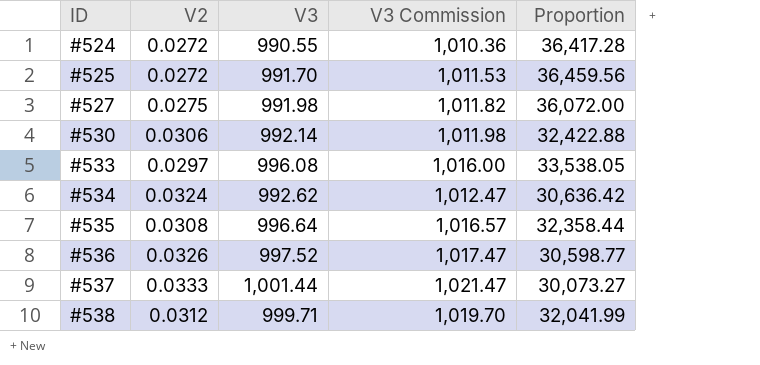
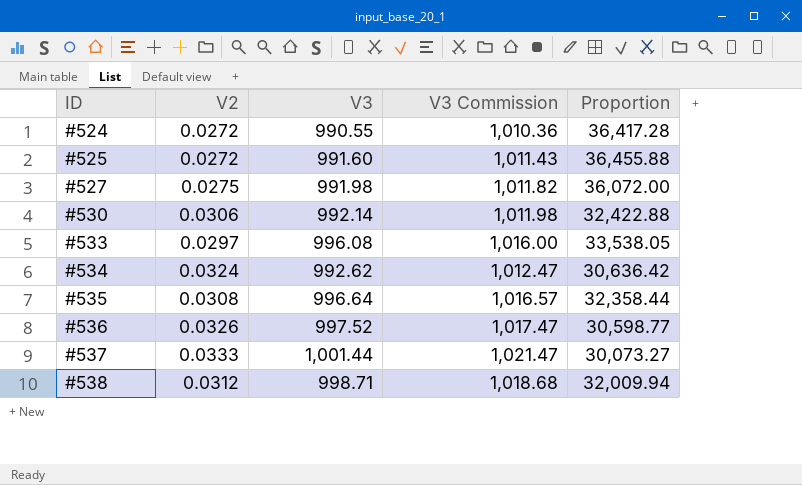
#525 | V3: 991.70 -> 991.60
#525 | V3 Commission: 1,011.53 -> 1,011.43
#525 | Proportion: 36,459.56 -> 36,455.88
#538 | V3: 999.71 -> 998.71
#538 | V3 Commission: 1,019.70 -> 1,018.68
#538 | Proportion: 32,041.99 -> 32,009.94

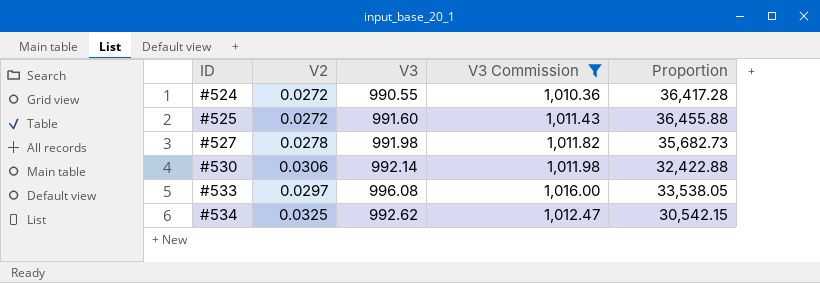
filter: none -> V3 Commission <= 1,016.00
#527 | V2: 0.0275 -> 0.0278
#527 | Proportion: 36,072.00 -> 35,682.73
#534 | V2: 0.0324 -> 0.0325
#534 | Proportion: 30,636.42 -> 30,542.15

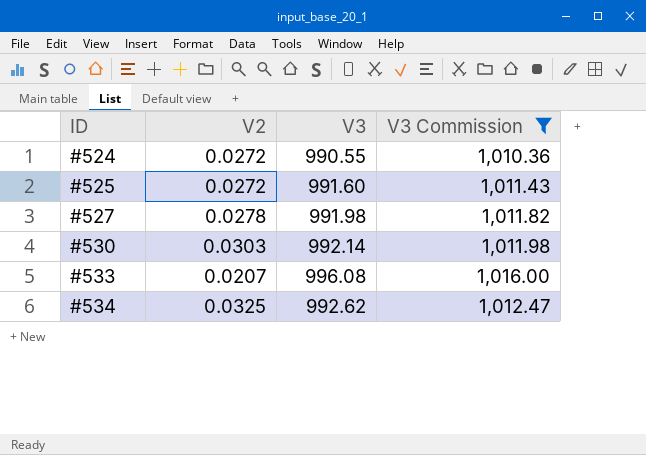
column Proportion | formula: [V3] / [V2] -> none
#530 | V2: 0.0306 -> 0.0303
#533 | V2: 0.0297 -> 0.0207

